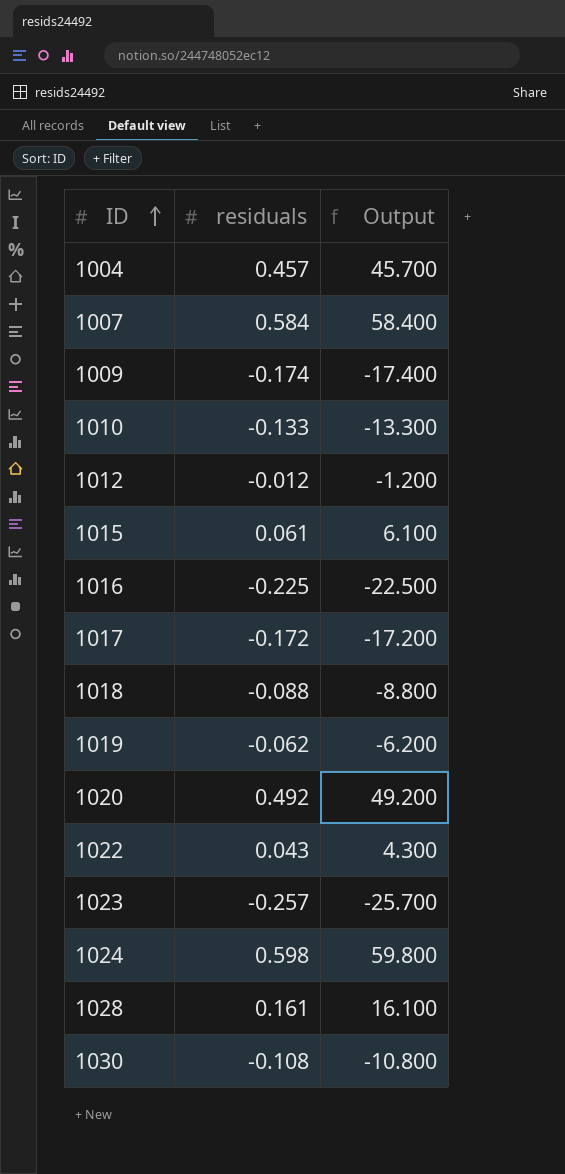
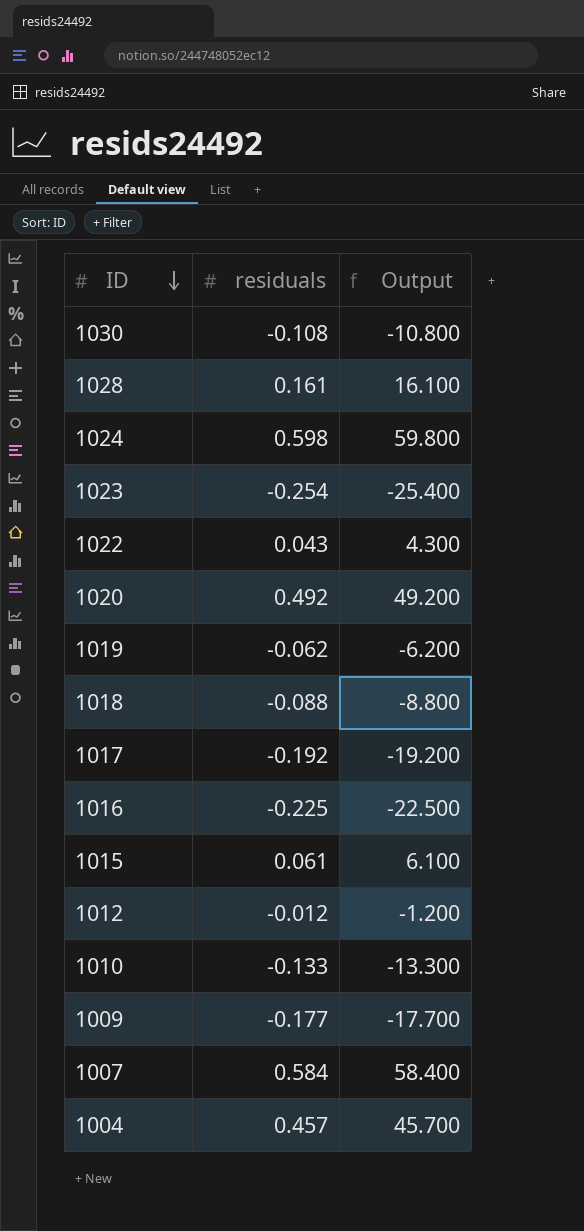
row order: ID ascending -> ID descending
1023 | residuals: -0.257 -> -0.254
1023 | Output: -25.700 -> -25.400
1017 | residuals: -0.172 -> -0.192
1017 | Output: -17.200 -> -19.200
1009 | residuals: -0.174 -> -0.177
1009 | Output: -17.400 -> -17.700

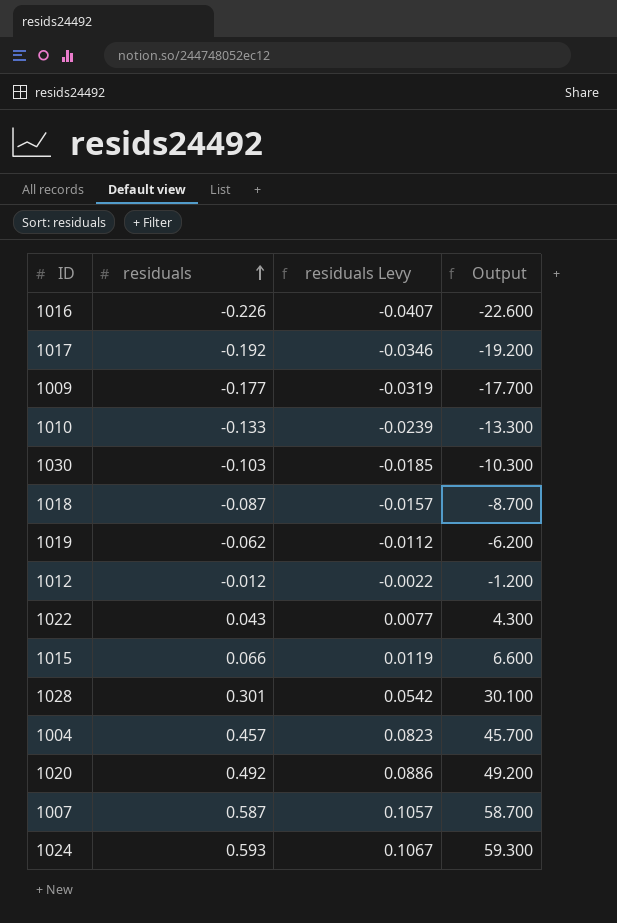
row order: ID descending -> residuals ascending
column residuals Levy | formula: none -> [residuals] * 0.18
row 1023: -0.254 | -25.400 -> none
1016 | residuals: -0.225 -> -0.226
1016 | Output: -22.500 -> -22.600
1030 | residuals: -0.108 -> -0.103
1030 | Output: -10.800 -> -10.300
1018 | residuals: -0.088 -> -0.087
1018 | Output: -8.800 -> -8.700
1015 | residuals: 0.061 -> 0.066
1015 | Output: 6.100 -> 6.600
1028 | residuals: 0.161 -> 0.301
1028 | Output: 16.100 -> 30.100
1007 | residuals: 0.584 -> 0.587
1007 | Output: 58.400 -> 58.700
1024 | residuals: 0.598 -> 0.593
1024 | Output: 59.800 -> 59.300

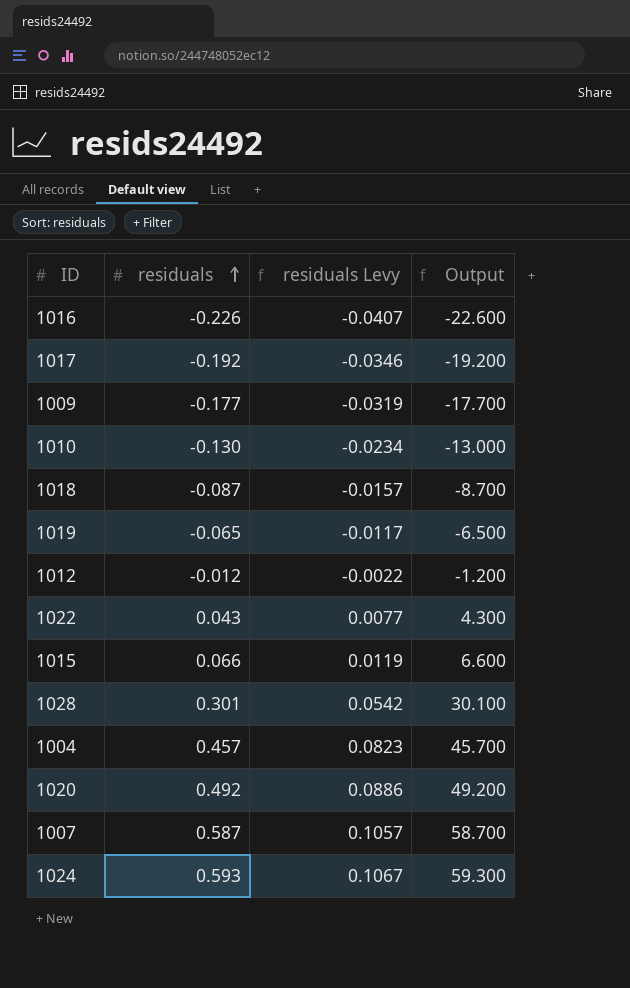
row 1030: -0.103 | -0.0185 | -10.300 -> none
1010 | residuals: -0.133 -> -0.130
1010 | residuals Levy: -0.0239 -> -0.0234
1010 | Output: -13.300 -> -13.000
1019 | residuals: -0.062 -> -0.065
1019 | residuals Levy: -0.0112 -> -0.0117
1019 | Output: -6.200 -> -6.500

